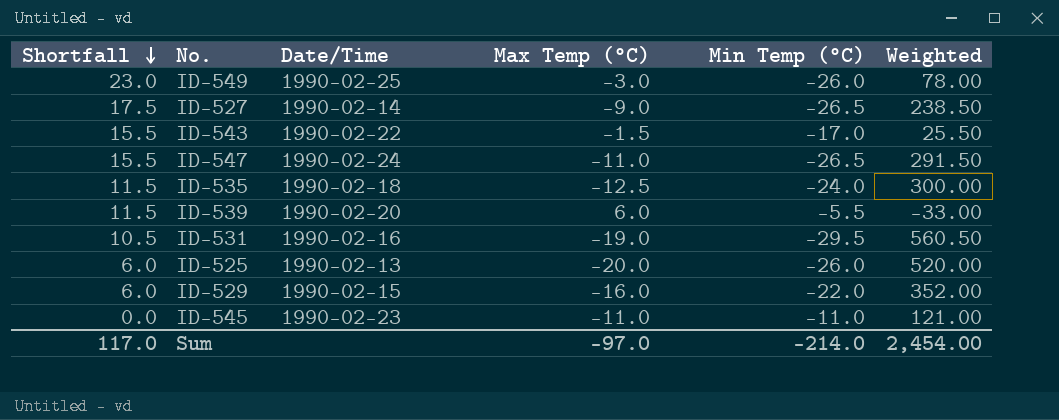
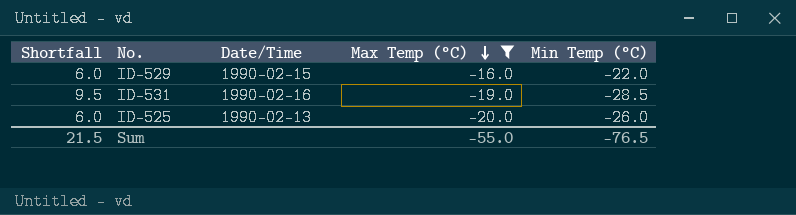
filter: none -> Max Temp (°C) <= -16.0
row order: Shortfall descending -> Max Temp (°C) descending
column Weighted | formula: [Max Temp (°C)] * [Min Temp (°C)] -> none
ID-531 | Shortfall: 10.5 -> 9.5
ID-531 | Min Temp (°C): -29.5 -> -28.5
Sum | Shortfall: 117.0 -> 21.5
Sum | Max Temp (°C): -97.0 -> -55.0
Sum | Min Temp (°C): -214.0 -> -76.5

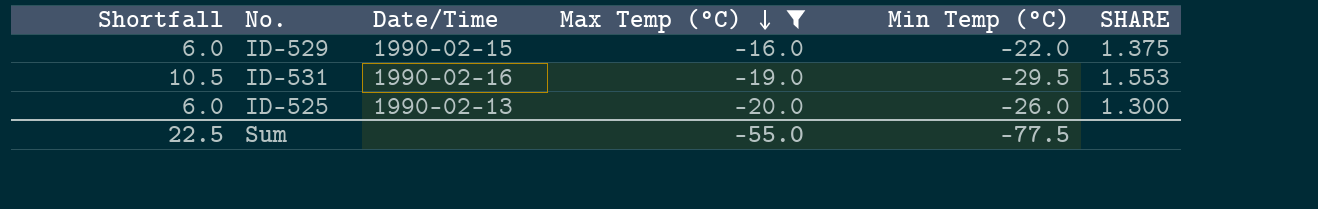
column SHARE | formula: none -> [Min Temp (°C)] / [Max Temp (°C)]
ID-531 | Shortfall: 9.5 -> 10.5
ID-531 | Min Temp (°C): -28.5 -> -29.5
Sum | Shortfall: 21.5 -> 22.5
Sum | Min Temp (°C): -76.5 -> -77.5

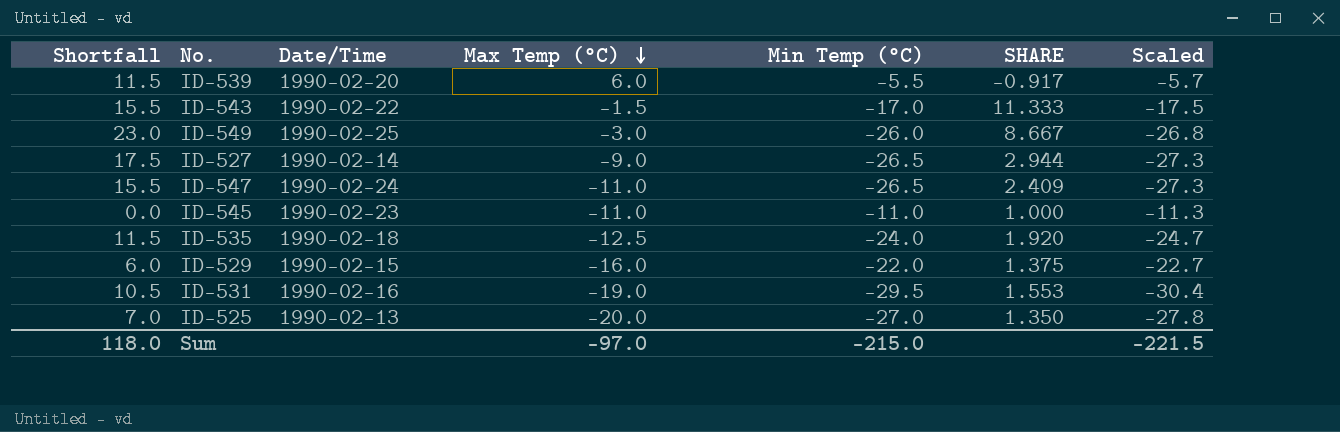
filter: Max Temp (°C) <= -16.0 -> none
column Scaled | formula: none -> [Min Temp (°C)] * 1.03
ID-525 | Shortfall: 6.0 -> 7.0
ID-525 | Min Temp (°C): -26.0 -> -27.0
ID-525 | SHARE: 1.300 -> 1.350
Sum | Shortfall: 22.5 -> 118.0
Sum | Max Temp (°C): -55.0 -> -97.0
Sum | Min Temp (°C): -77.5 -> -215.0

